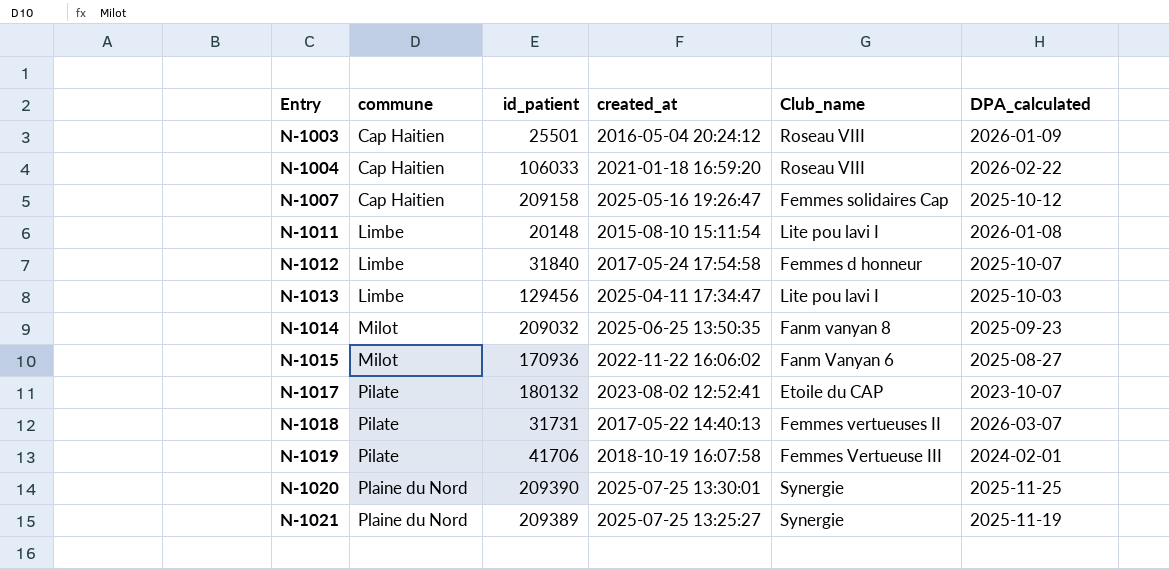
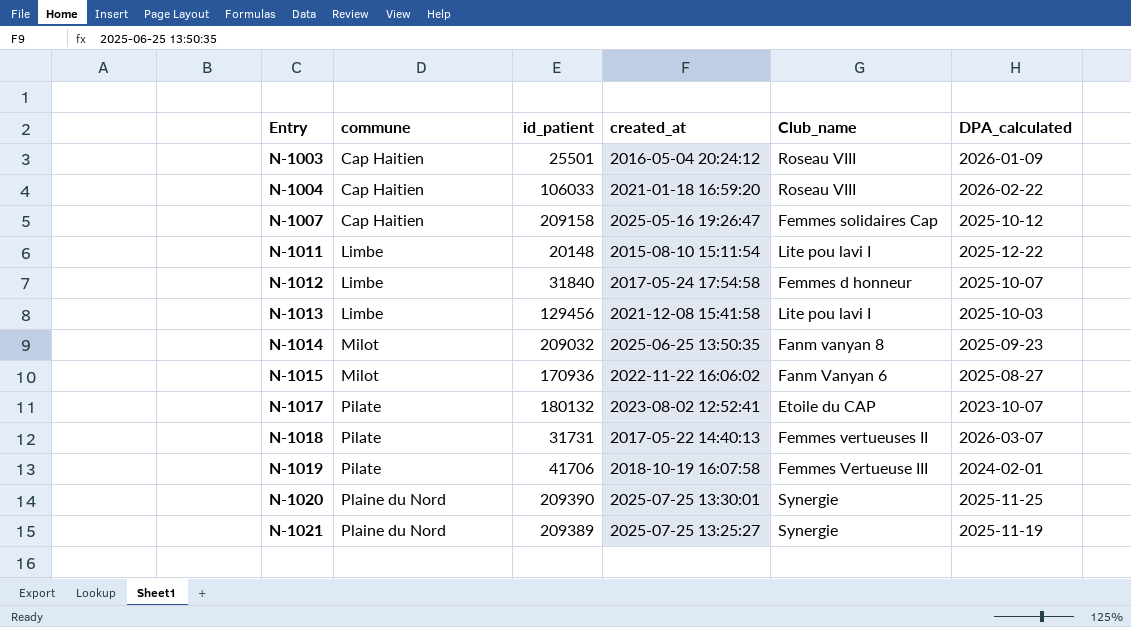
N-1011 | DPA_calculated: 2026-01-08 -> 2025-12-22
N-1013 | created_at: 2025-04-11 17:34:47 -> 2021-12-08 15:41:58

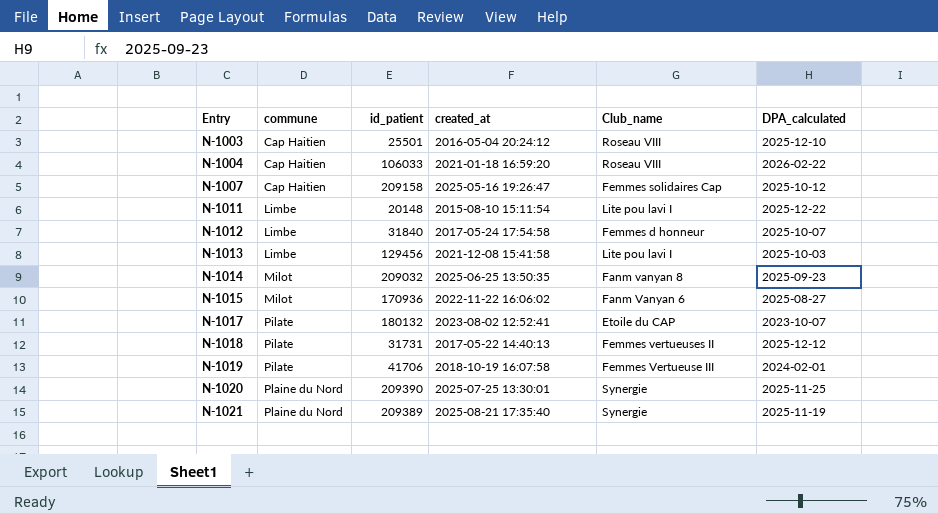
N-1003 | DPA_calculated: 2026-01-09 -> 2025-12-10
N-1018 | DPA_calculated: 2026-03-07 -> 2025-12-12
N-1021 | created_at: 2025-07-25 13:25:27 -> 2025-08-21 17:35:40

